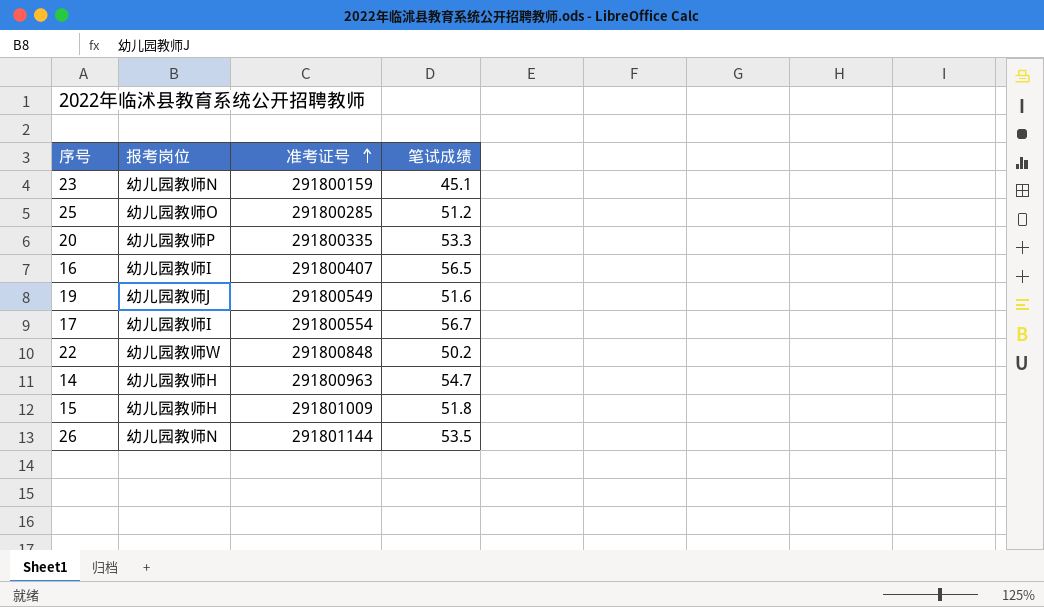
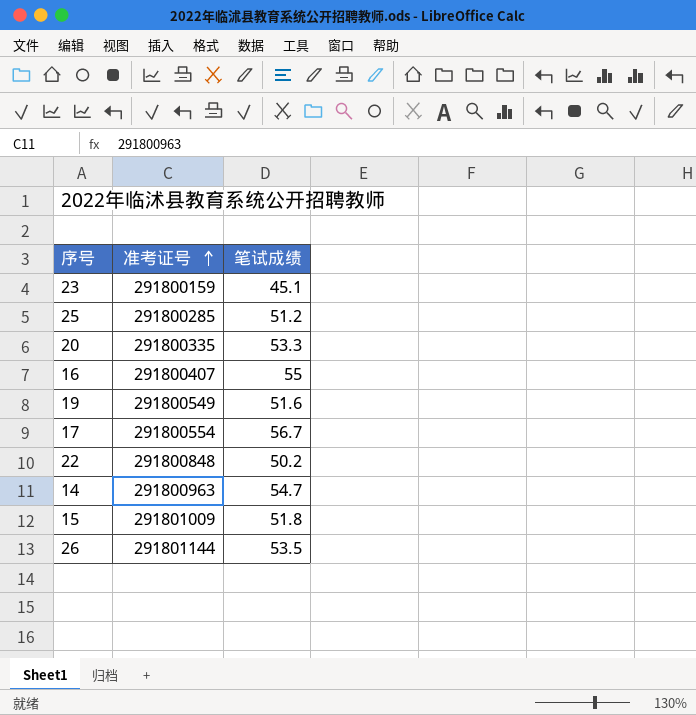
column 报考岗位 | position: 2 -> none
16 | 笔试成绩: 56.5 -> 55

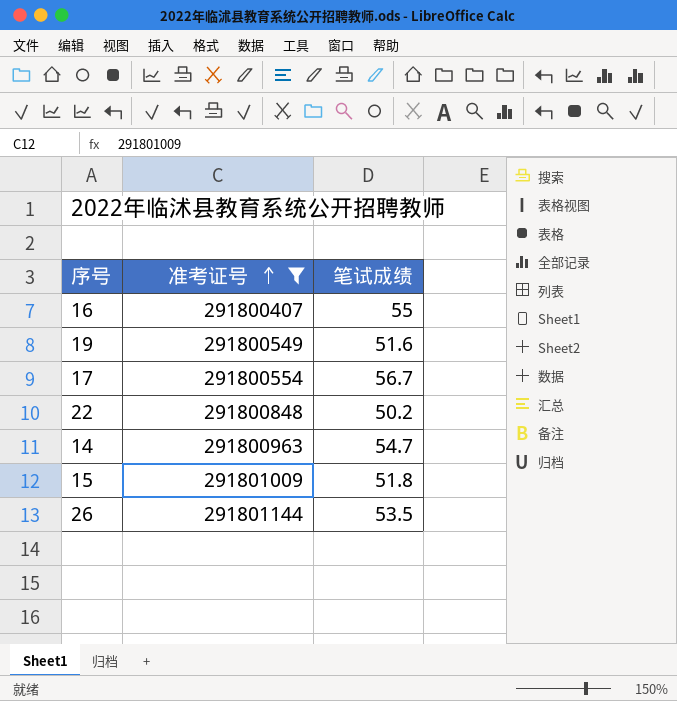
filter: none -> 准考证号 >= 291800407

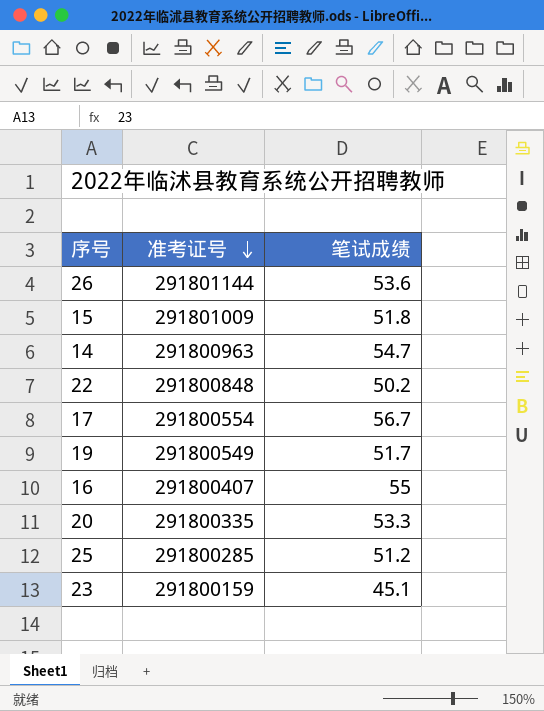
filter: 准考证号 >= 291800407 -> none
row order: 准考证号 ascending -> 准考证号 descending
26 | 笔试成绩: 53.5 -> 53.6
19 | 笔试成绩: 51.6 -> 51.7

